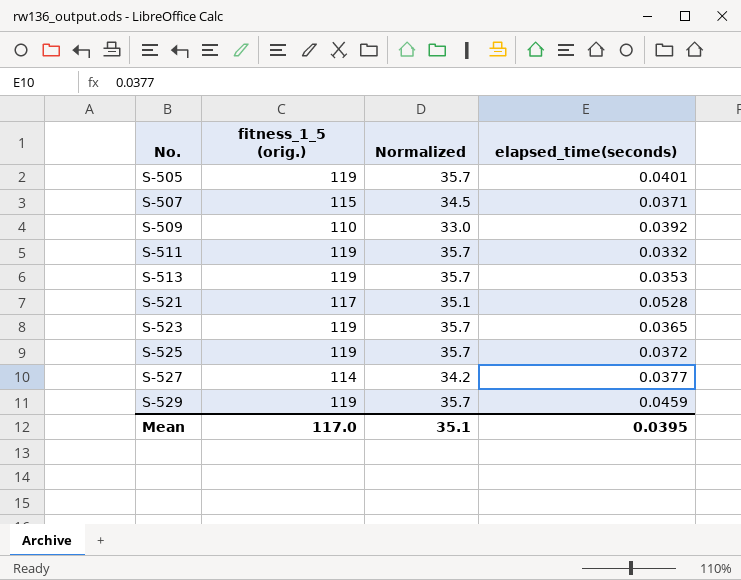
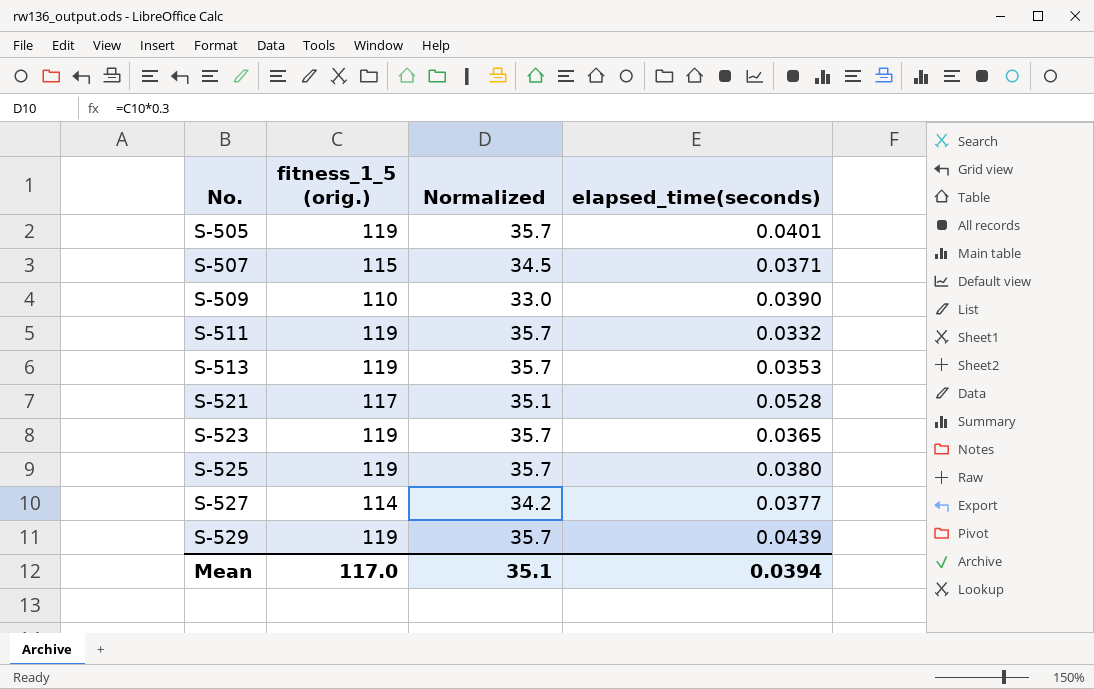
S-509 | elapsed_time(seconds): 0.0392 -> 0.0390
S-525 | elapsed_time(seconds): 0.0372 -> 0.0380
S-529 | elapsed_time(seconds): 0.0459 -> 0.0439
Mean | elapsed_time(seconds): 0.0395 -> 0.0394

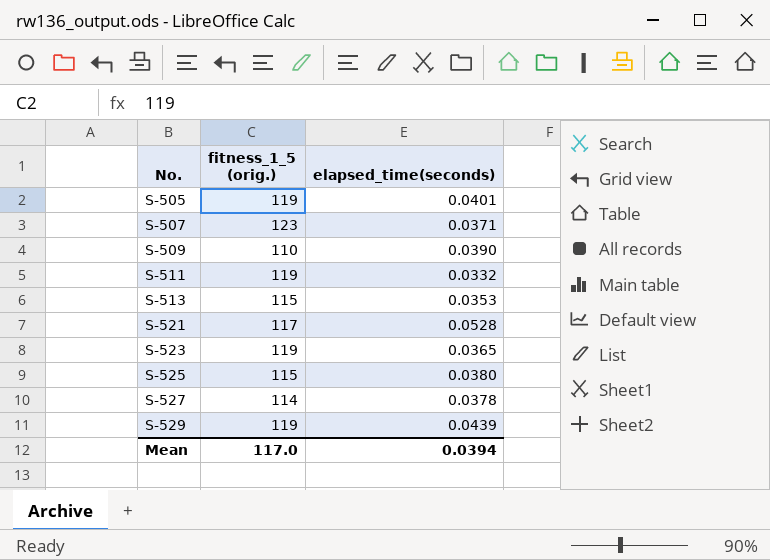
column Normalized | formula: [fitness_1_5 (orig.)] * 0.3 -> none
S-507 | fitness_1_5 (orig.): 115 -> 123
S-513 | fitness_1_5 (orig.): 119 -> 115
S-525 | fitness_1_5 (orig.): 119 -> 115
S-527 | elapsed_time(seconds): 0.0377 -> 0.0378

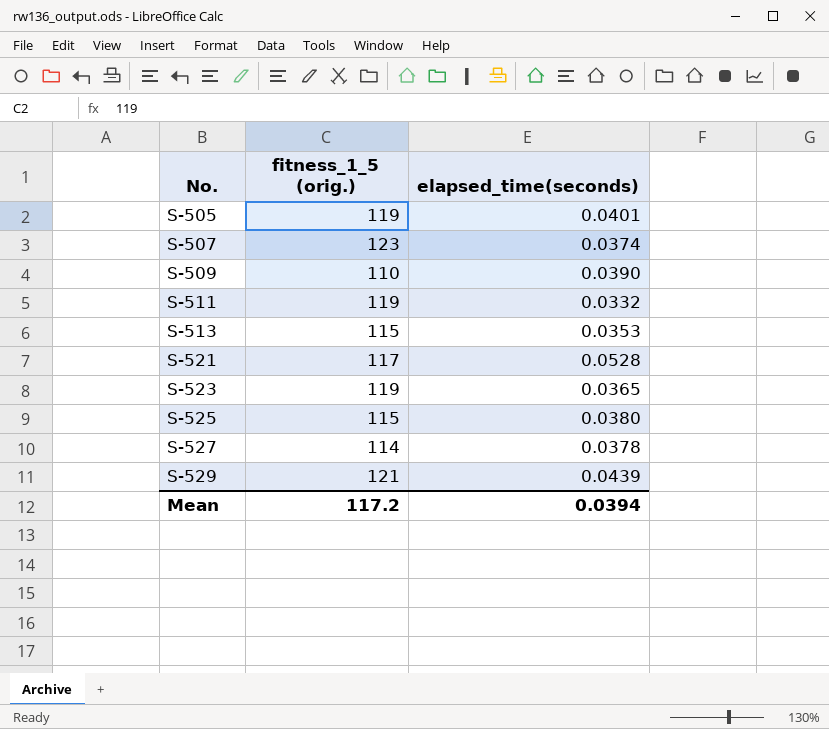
S-507 | elapsed_time(seconds): 0.0371 -> 0.0374
S-529 | fitness_1_5 (orig.): 119 -> 121
Mean | fitness_1_5 (orig.): 117.0 -> 117.2

